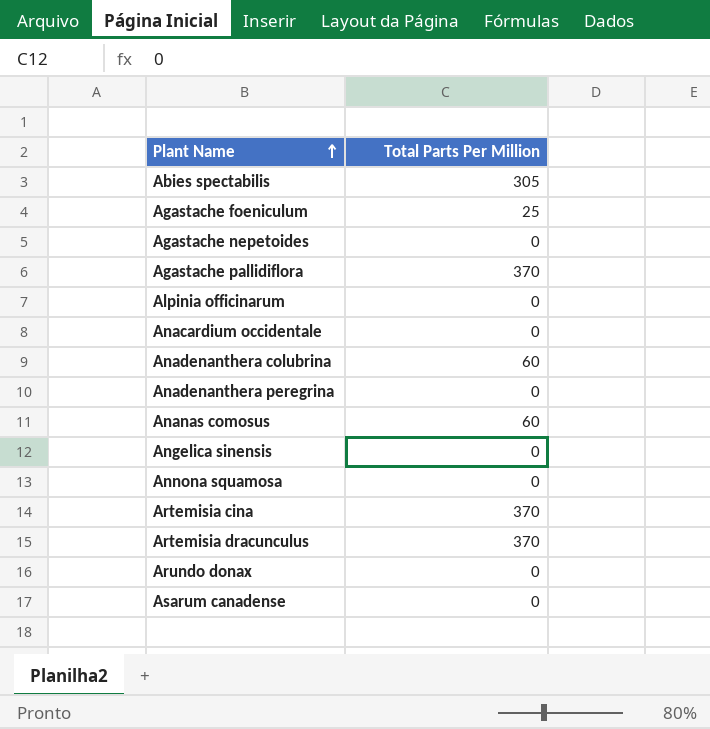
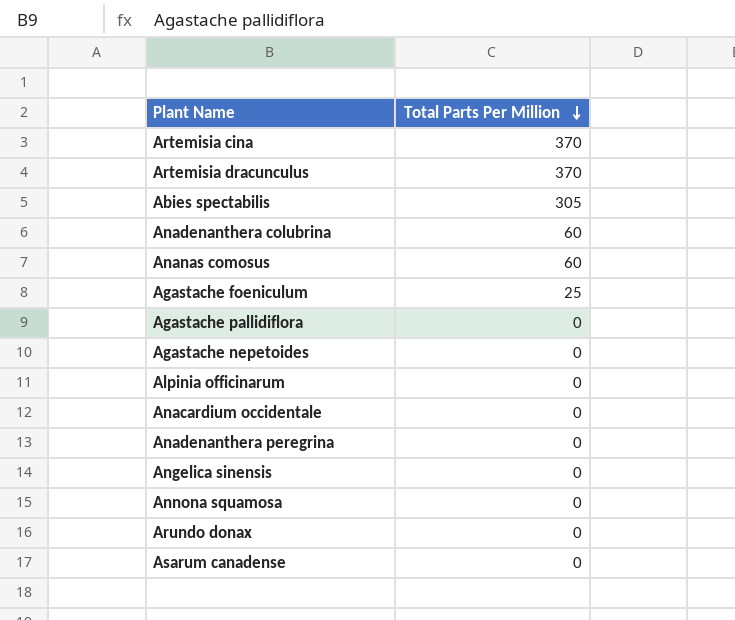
row order: Plant Name ascending -> Total Parts Per Million descending
Agastache pallidiflora | Total Parts Per Million: 370 -> 0

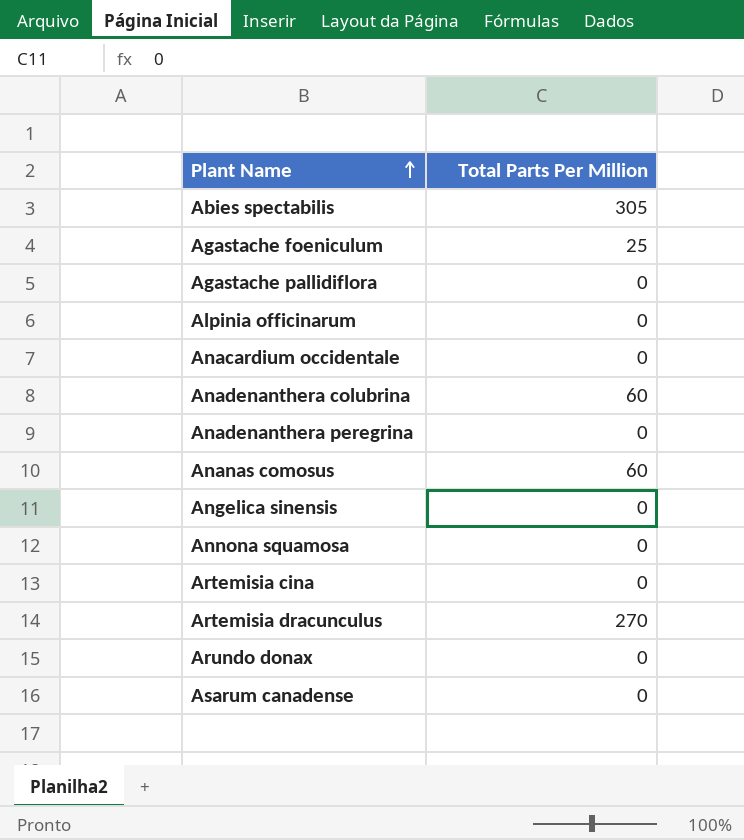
row order: Total Parts Per Million descending -> Plant Name ascending
row Agastache nepetoides: 0 -> none
Artemisia cina | Total Parts Per Million: 370 -> 0
Artemisia dracunculus | Total Parts Per Million: 370 -> 270

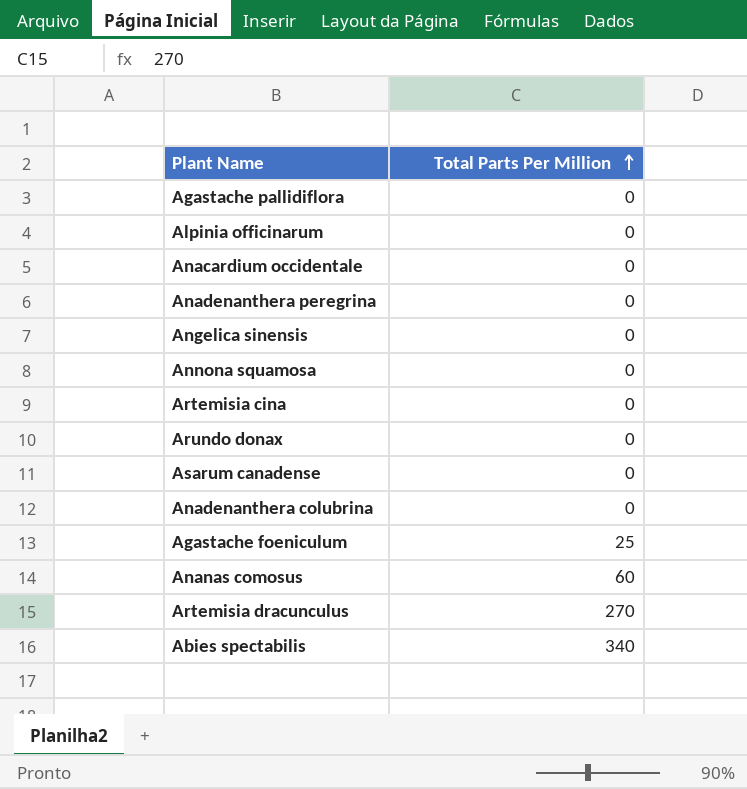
row order: Plant Name ascending -> Total Parts Per Million ascending
Anadenanthera colubrina | Total Parts Per Million: 60 -> 0
Abies spectabilis | Total Parts Per Million: 305 -> 340

